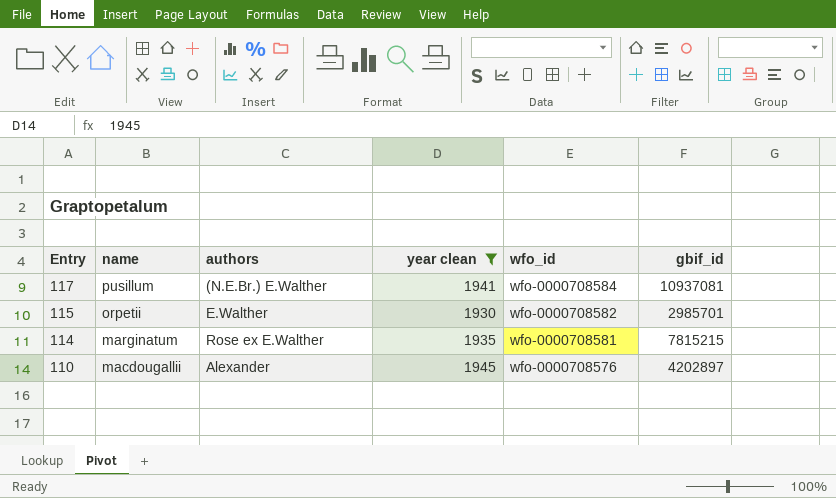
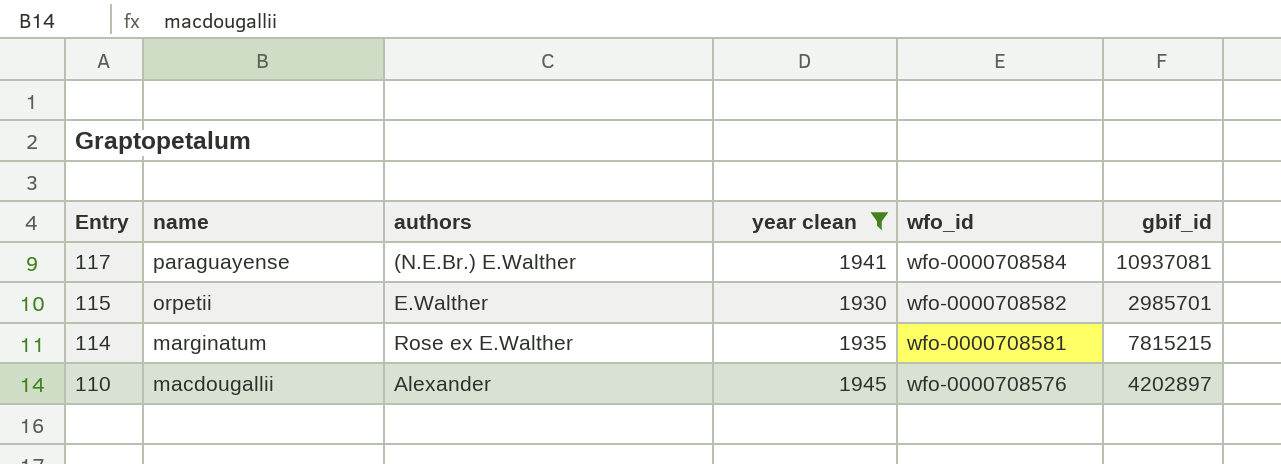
117 | name: pusillum -> paraguayense

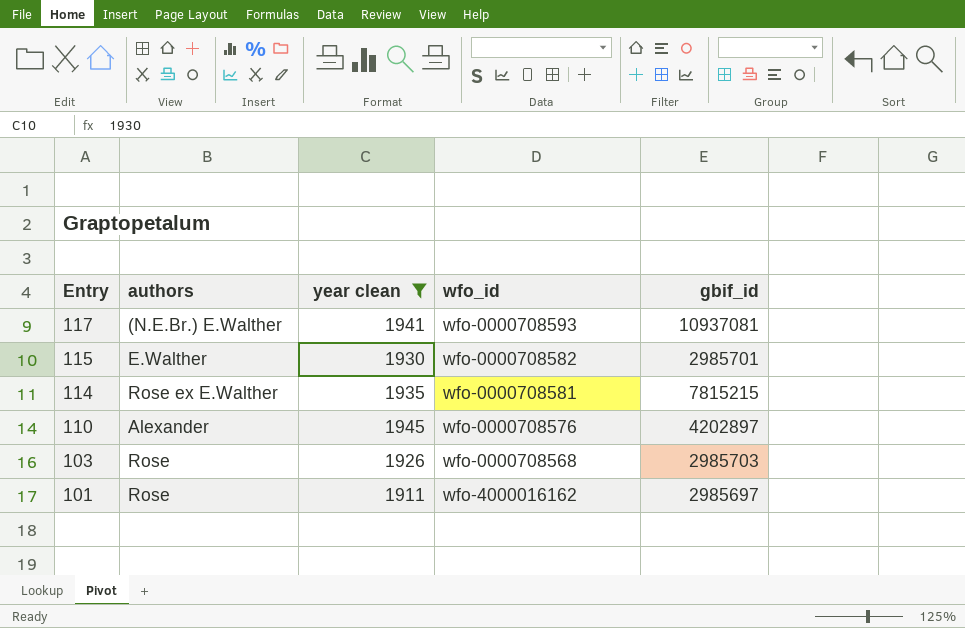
column name | position: 2 -> none
117 | wfo_id: wfo-0000708584 -> wfo-0000708593
row 103: none -> Rose | 1926 | wfo-0000708568 | 2985703
row 101: none -> Rose | 1911 | wfo-4000016162 | 2985697

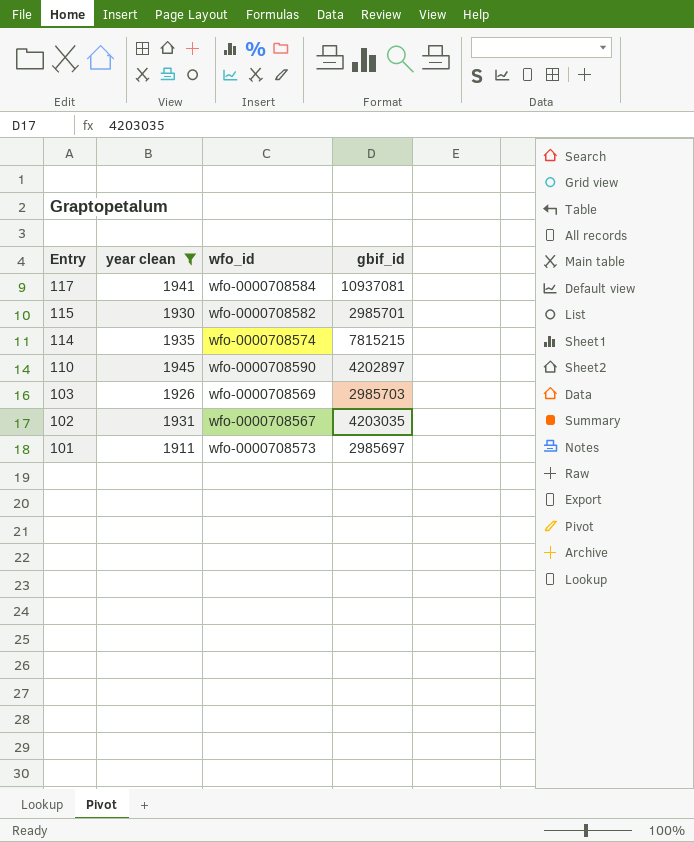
column authors | position: 2 -> none
117 | wfo_id: wfo-0000708593 -> wfo-0000708584
114 | wfo_id: wfo-0000708581 -> wfo-0000708574
110 | wfo_id: wfo-0000708576 -> wfo-0000708590
103 | wfo_id: wfo-0000708568 -> wfo-0000708569
row 102: none -> 1931 | wfo-0000708567 | 4203035
101 | wfo_id: wfo-4000016162 -> wfo-0000708573

